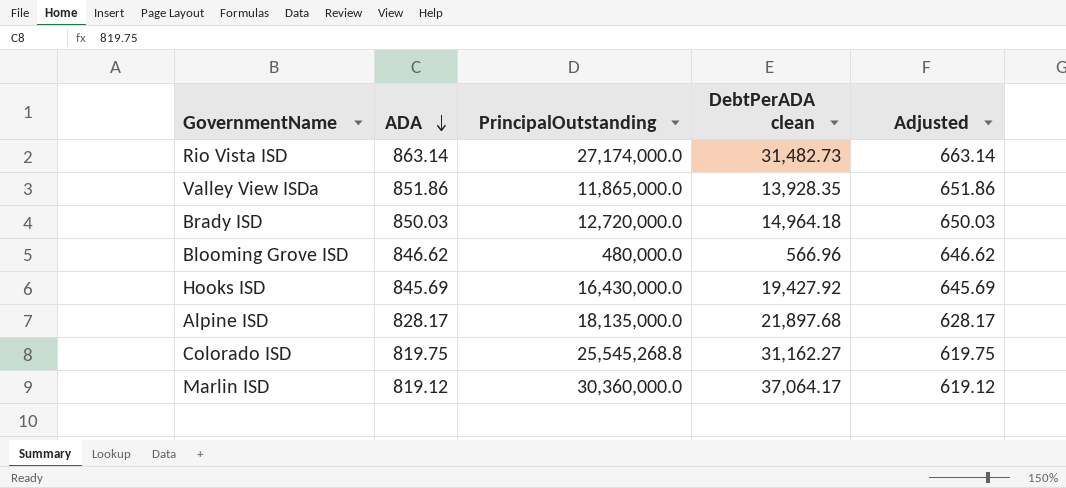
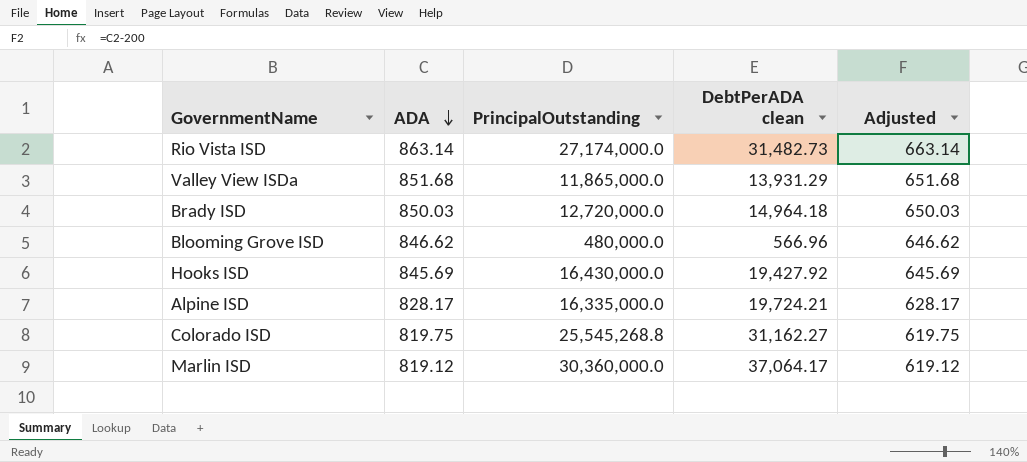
Valley View ISDa | ADA: 851.86 -> 851.68
Valley View ISDa | DebtPerADA clean: 13,928.35 -> 13,931.29
Valley View ISDa | Adjusted: 651.86 -> 651.68
Alpine ISD | PrincipalOutstanding: 18,135,000.0 -> 16,335,000.0
Alpine ISD | DebtPerADA clean: 21,897.68 -> 19,724.21

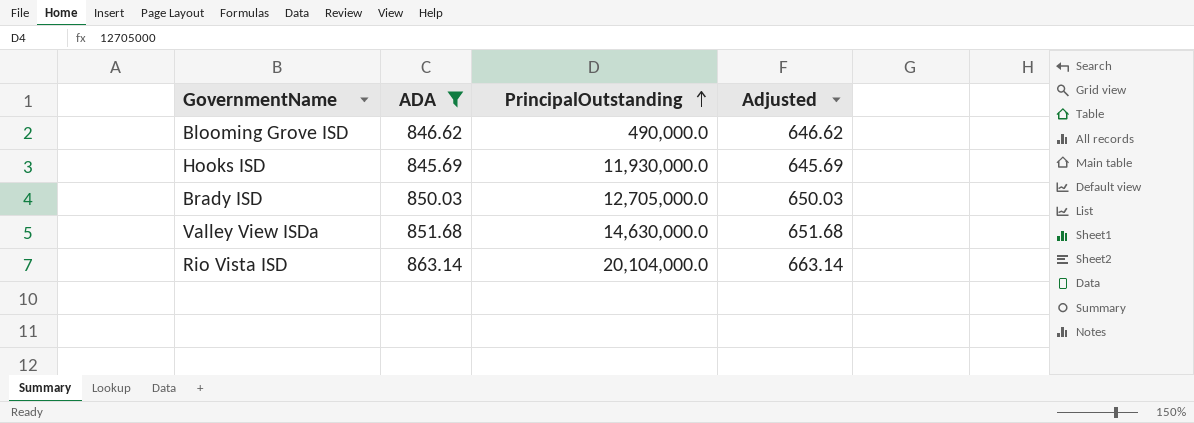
filter: none -> ADA >= 845.69
row order: ADA descending -> PrincipalOutstanding ascending
column DebtPerADA clean | formula: [PrincipalOutstanding] / [ADA] -> none
Blooming Grove ISD | PrincipalOutstanding: 480,000.0 -> 490,000.0
Hooks ISD | PrincipalOutstanding: 16,430,000.0 -> 11,930,000.0
Brady ISD | PrincipalOutstanding: 12,720,000.0 -> 12,705,000.0
Valley View ISDa | PrincipalOutstanding: 11,865,000.0 -> 14,630,000.0
Rio Vista ISD | PrincipalOutstanding: 27,174,000.0 -> 20,104,000.0

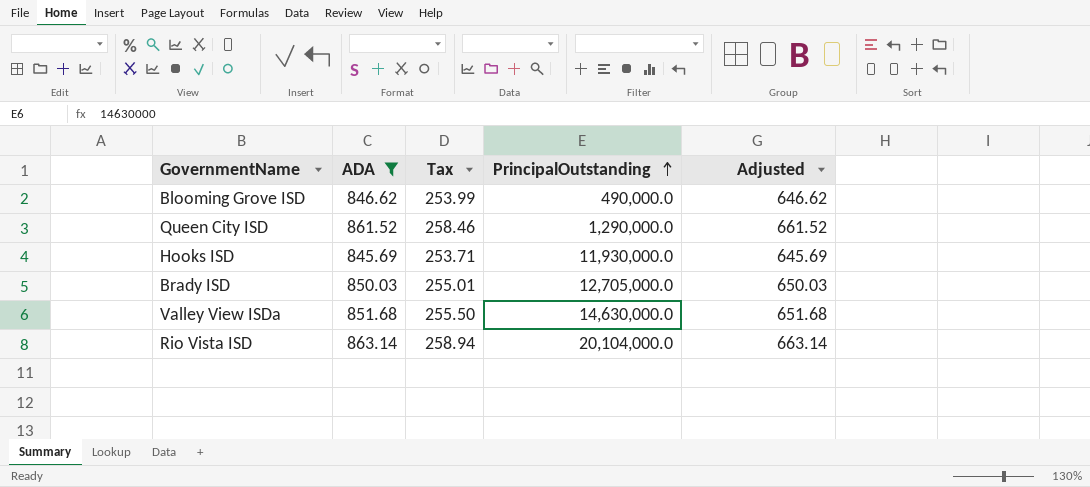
column Tax | formula: none -> [ADA] * 0.3
row Queen City ISD: none -> 861.52 | 258.46 | 1,290,000.0 | 661.52

